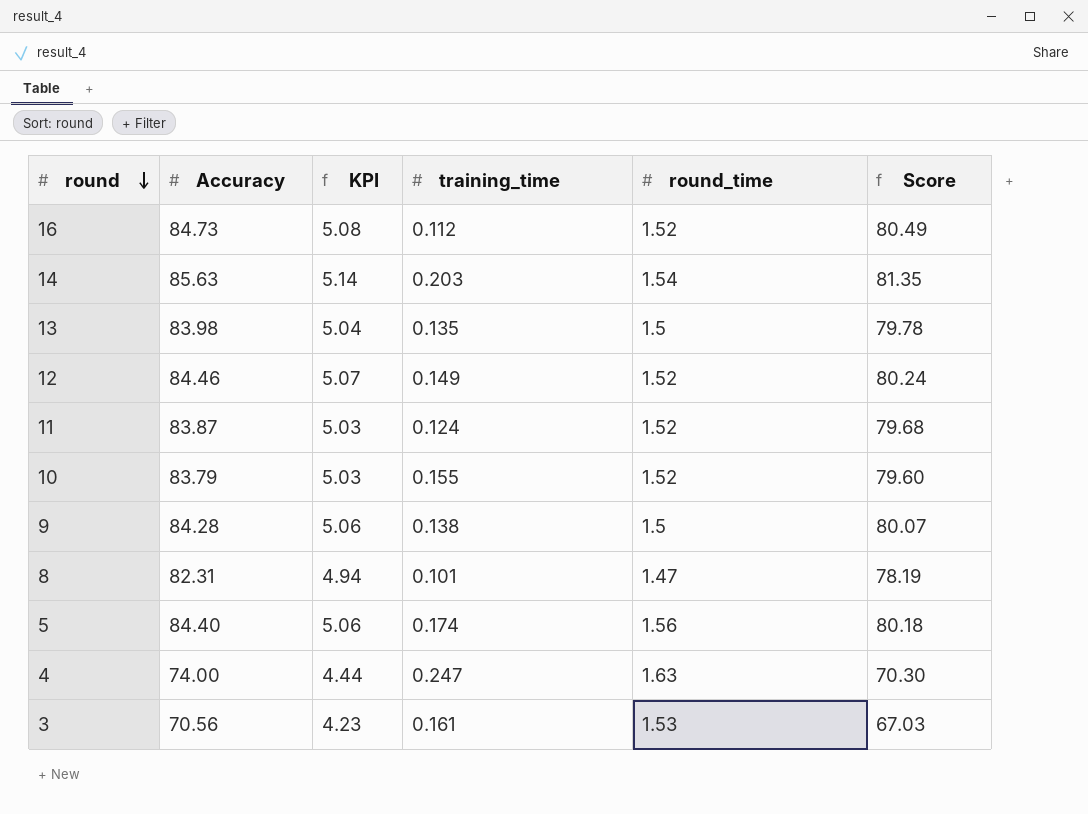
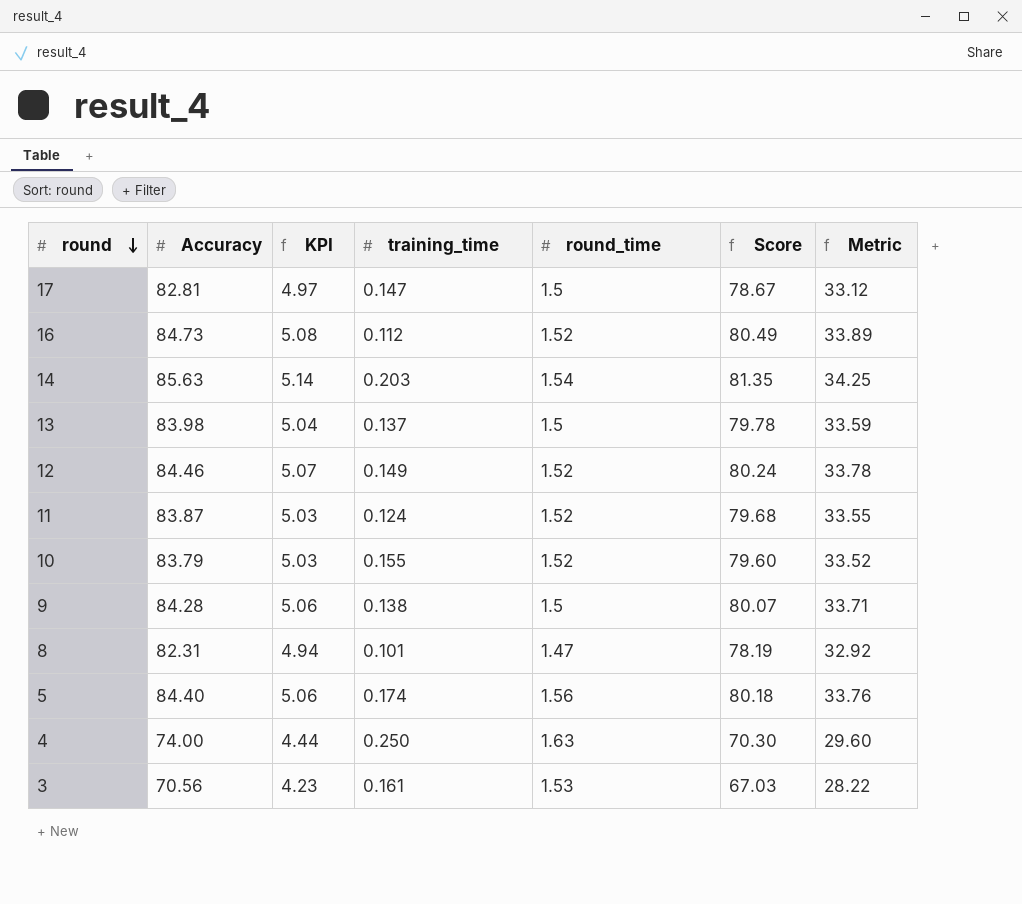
column Metric | formula: none -> [Accuracy] * 0.4
row 17: none -> 82.81 | 4.97 | 0.147 | 1.5 | 78.67 | 33.12
13 | training_time: 0.135 -> 0.137
4 | training_time: 0.247 -> 0.250

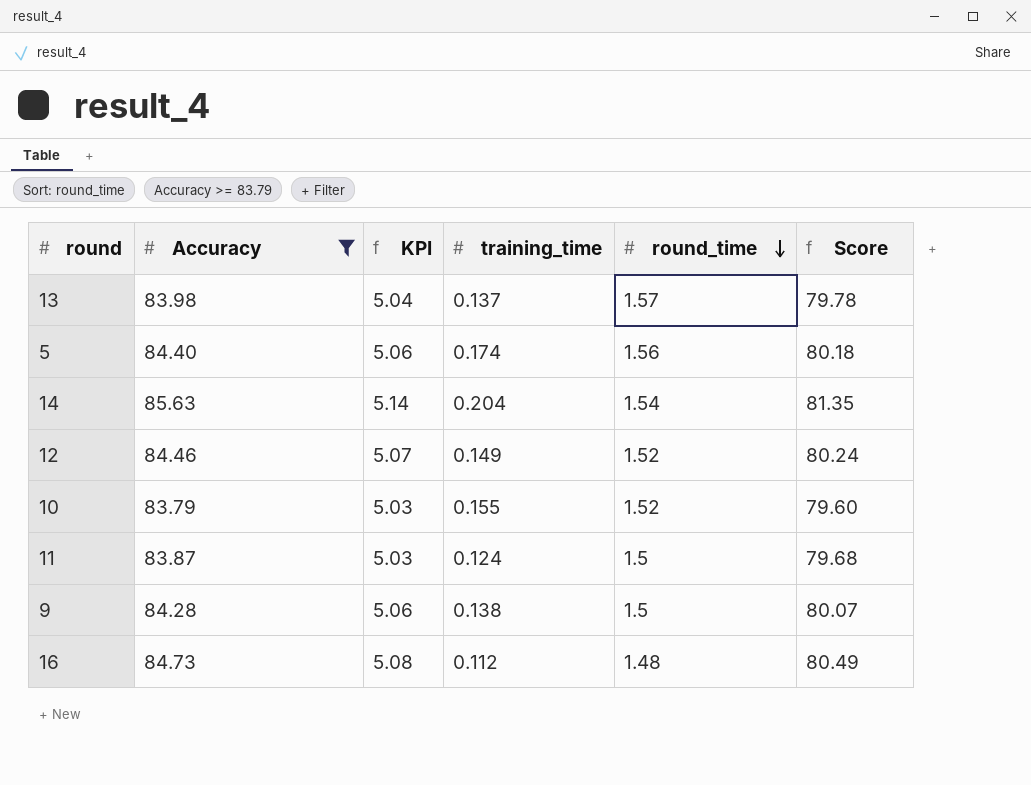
filter: none -> Accuracy >= 83.79
row order: round descending -> round_time descending
column Metric | formula: [Accuracy] * 0.4 -> none
13 | round_time: 1.5 -> 1.57
14 | training_time: 0.203 -> 0.204
11 | round_time: 1.52 -> 1.5
16 | round_time: 1.52 -> 1.48

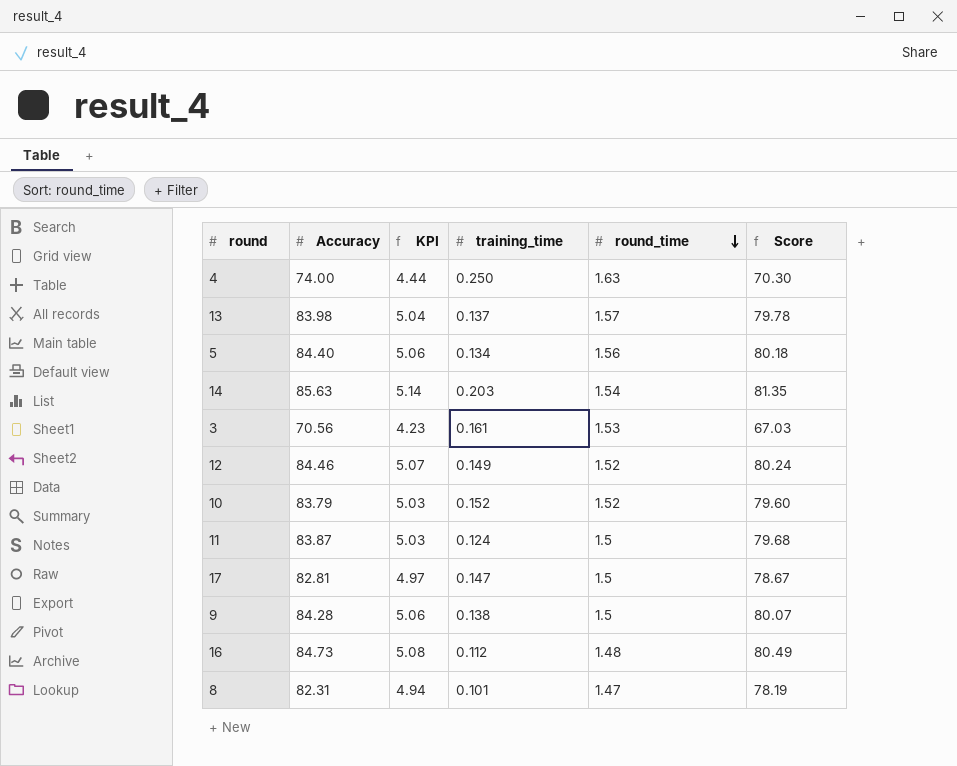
filter: Accuracy >= 83.79 -> none
5 | training_time: 0.174 -> 0.134
14 | training_time: 0.204 -> 0.203
10 | training_time: 0.155 -> 0.152

